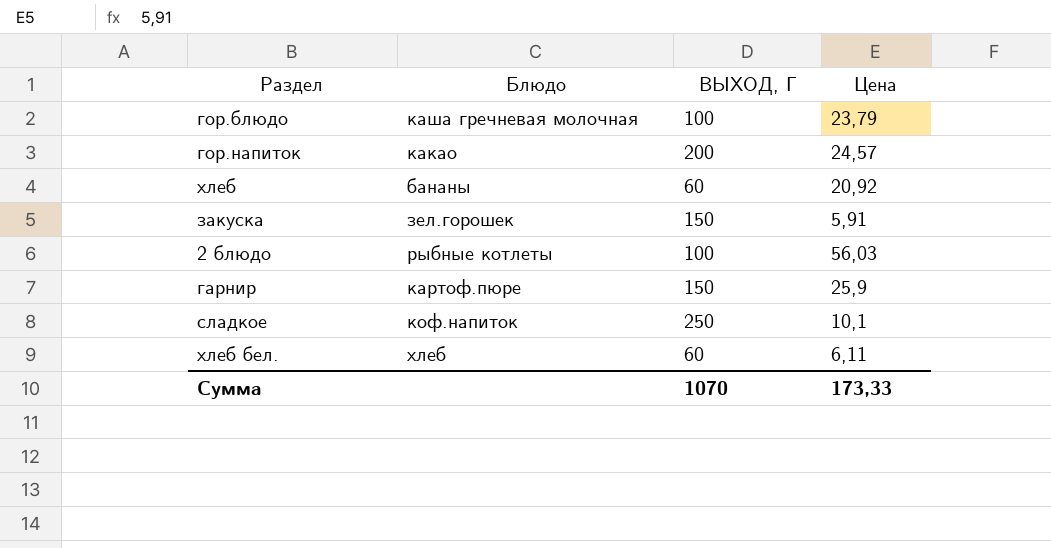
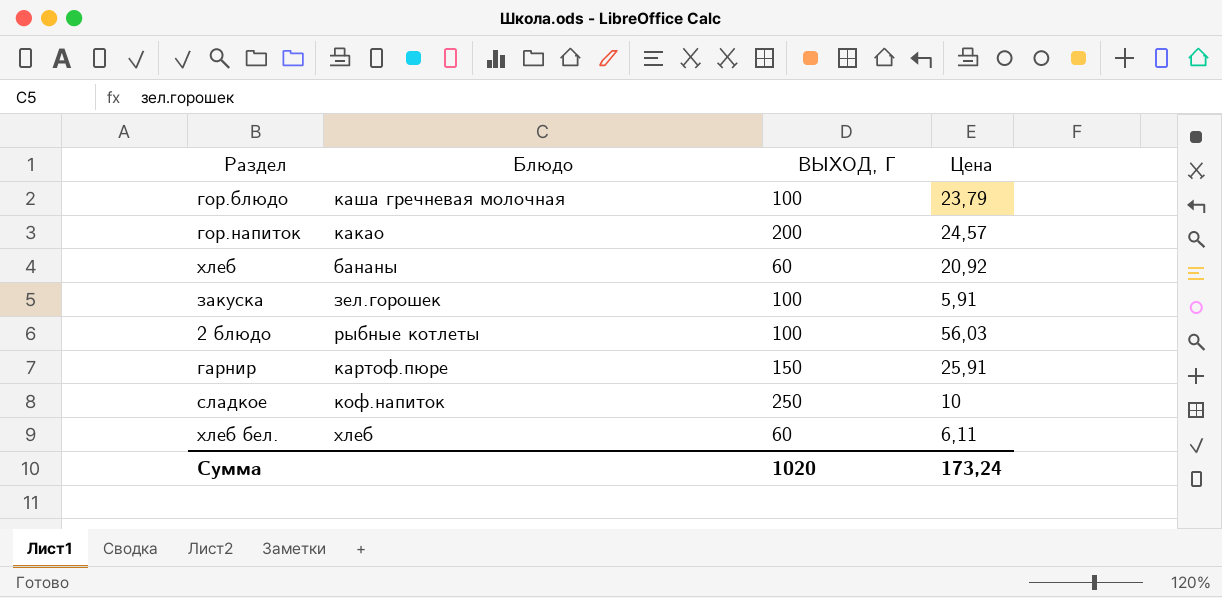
закуска | ВЫХОД, Г: 150 -> 100
гарнир | Цена: 25,9 -> 25,91
сладкое | Цена: 10,1 -> 10
Сумма | ВЫХОД, Г: 1070 -> 1020
Сумма | Цена: 173,33 -> 173,24

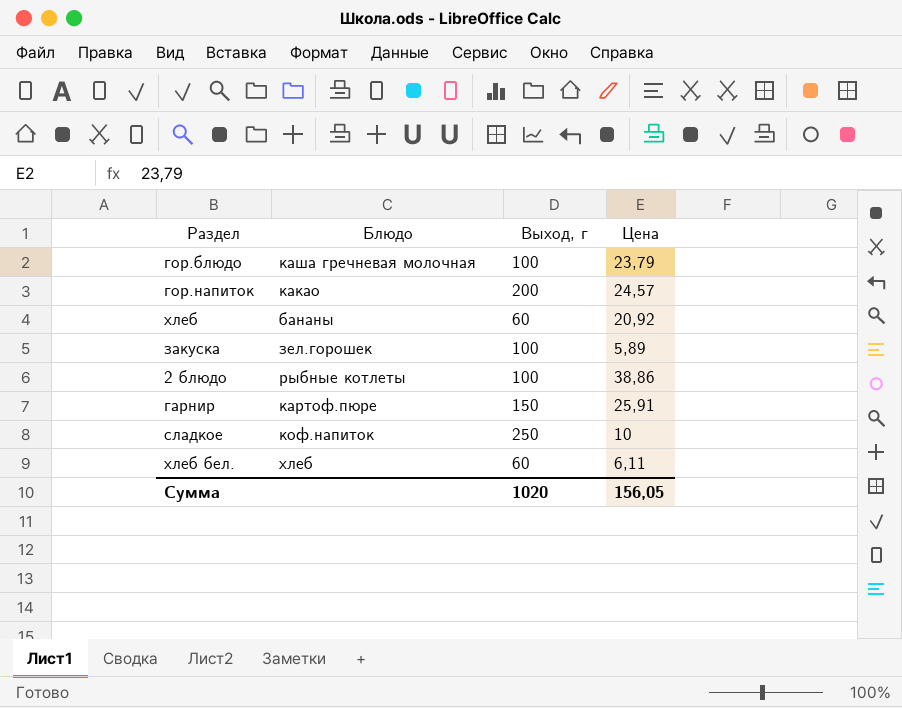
column name: ВЫХОД, Г -> Выход, г
закуска | Цена: 5,91 -> 5,89
2 блюдо | Цена: 56,03 -> 38,86
Сумма | Цена: 173,24 -> 156,05

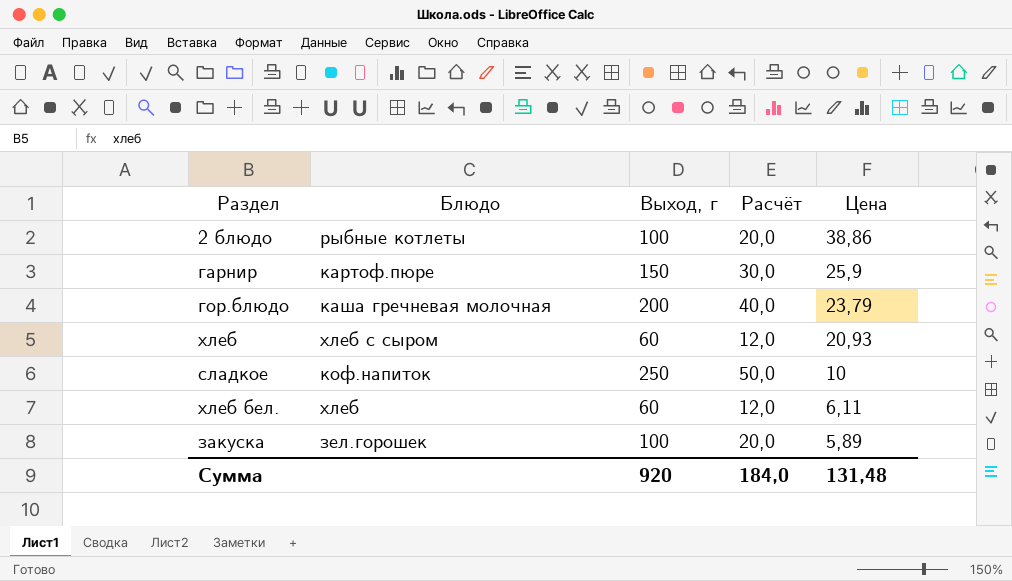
row order: none -> Цена descending
column Расчёт | formula: none -> [Выход, г] * 0,2
row гор.напиток: какао | 200 | 24,57 -> none
гарнир | Цена: 25,91 -> 25,9
гор.блюдо | Выход, г: 100 -> 200
хлеб | Блюдо: бананы -> хлеб с сыром
хлеб | Цена: 20,92 -> 20,93
Сумма | Выход, г: 1020 -> 920
Сумма | Цена: 156,05 -> 131,48

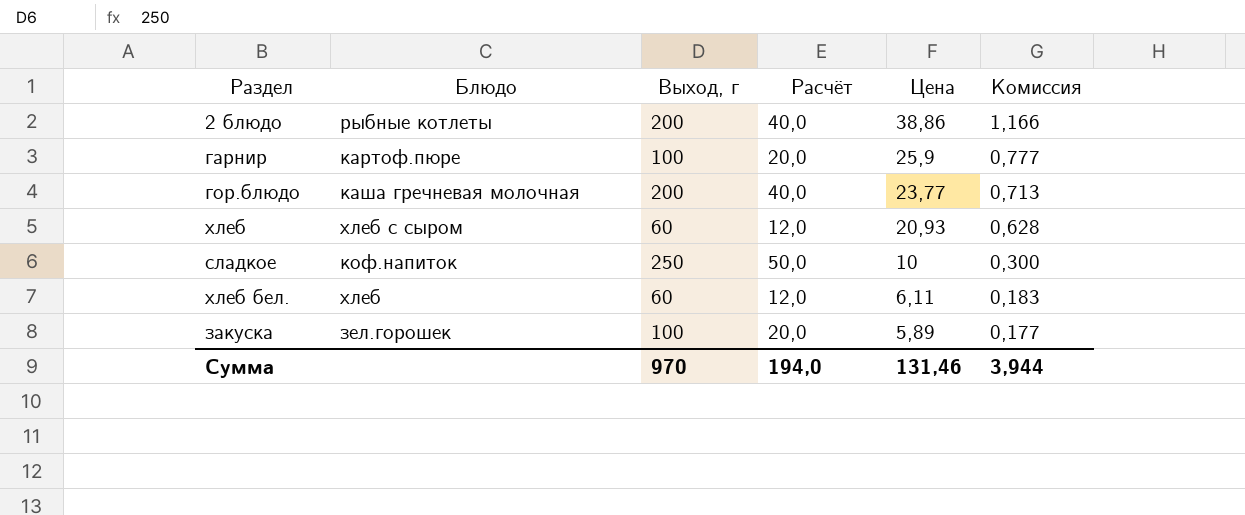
column Комиссия | formula: none -> [Цена] * 0,03
2 блюдо | Выход, г: 100 -> 200
2 блюдо | Расчёт: 20,0 -> 40,0
гарнир | Выход, г: 150 -> 100
гарнир | Расчёт: 30,0 -> 20,0
гор.блюдо | Цена: 23,79 -> 23,77
Сумма | Выход, г: 920 -> 970
Сумма | Расчёт: 184,0 -> 194,0
Сумма | Цена: 131,48 -> 131,46

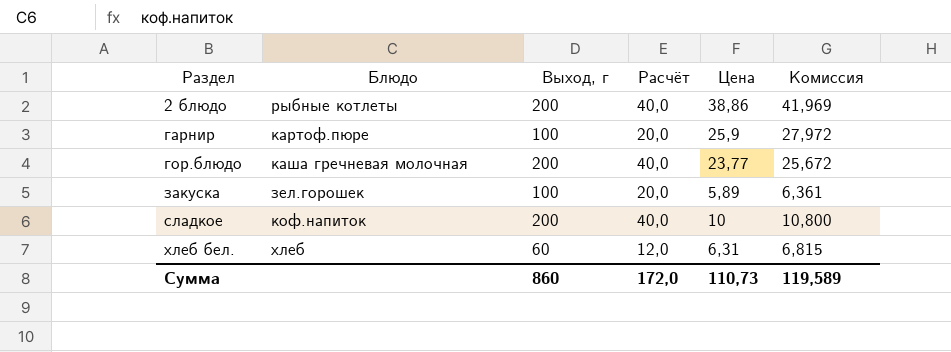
row order: Цена descending -> Раздел ascending
column Комиссия | formula: [Цена] * 0,03 -> [Цена] * 1,08
row хлеб: хлеб с сыром | 60 | 12,0 | 20,93 | 0,628 -> none
сладкое | Выход, г: 250 -> 200
сладкое | Расчёт: 50,0 -> 40,0
хлеб бел. | Цена: 6,11 -> 6,31
Сумма | Выход, г: 970 -> 860
Сумма | Расчёт: 194,0 -> 172,0
Сумма | Цена: 131,46 -> 110,73
Сумма | Комиссия: 3,944 -> 119,589

